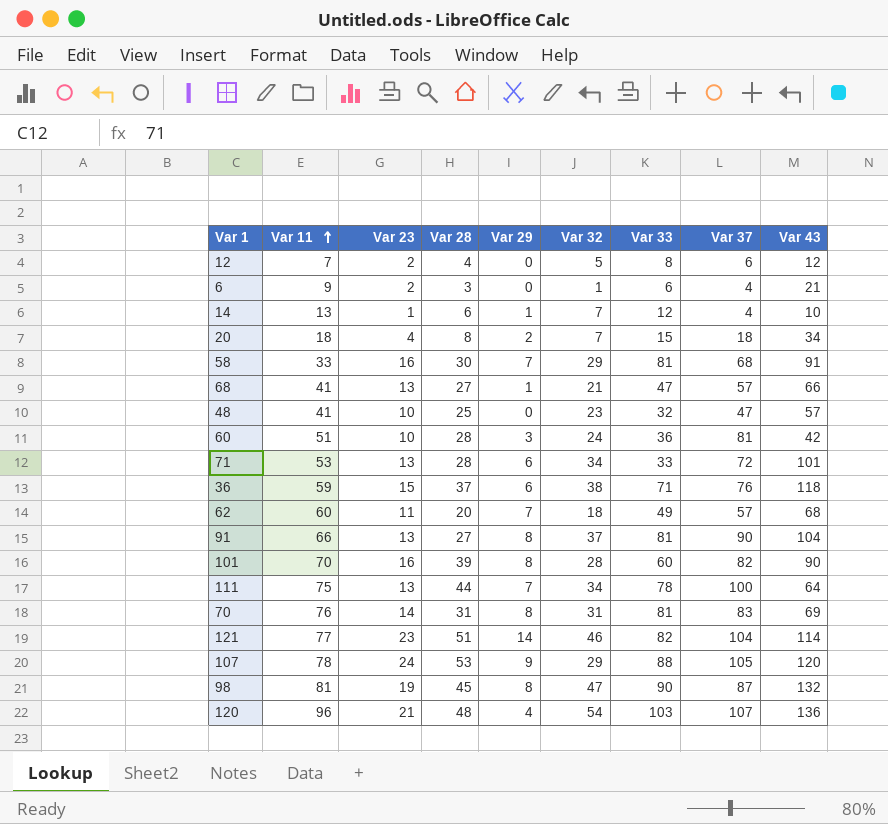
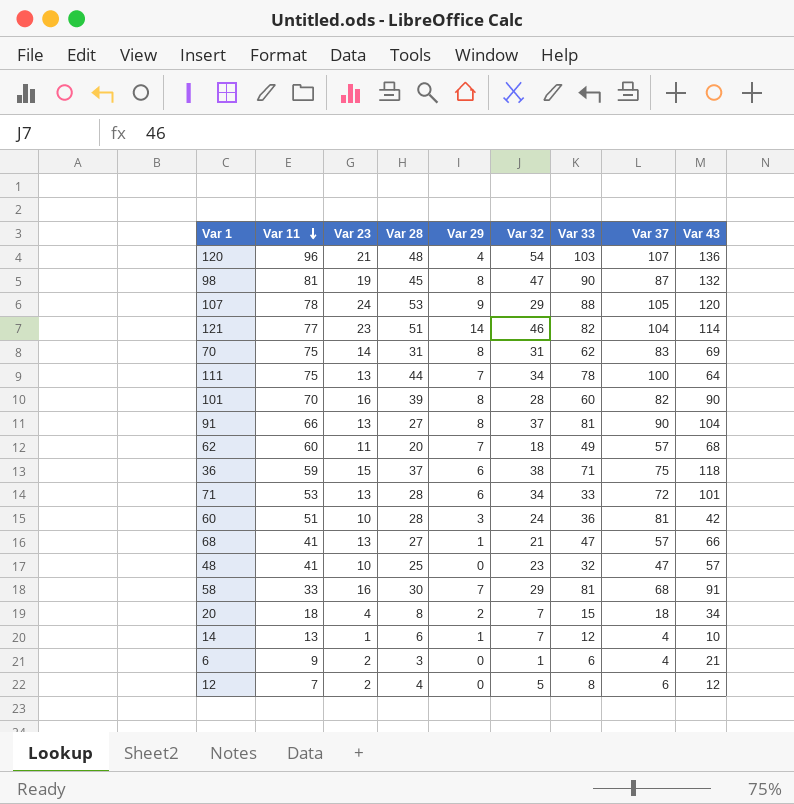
row order: Var 11 ascending -> Var 11 descending
70 | Var 11: 76 -> 75
70 | Var 33: 81 -> 62
36 | Var 37: 76 -> 75

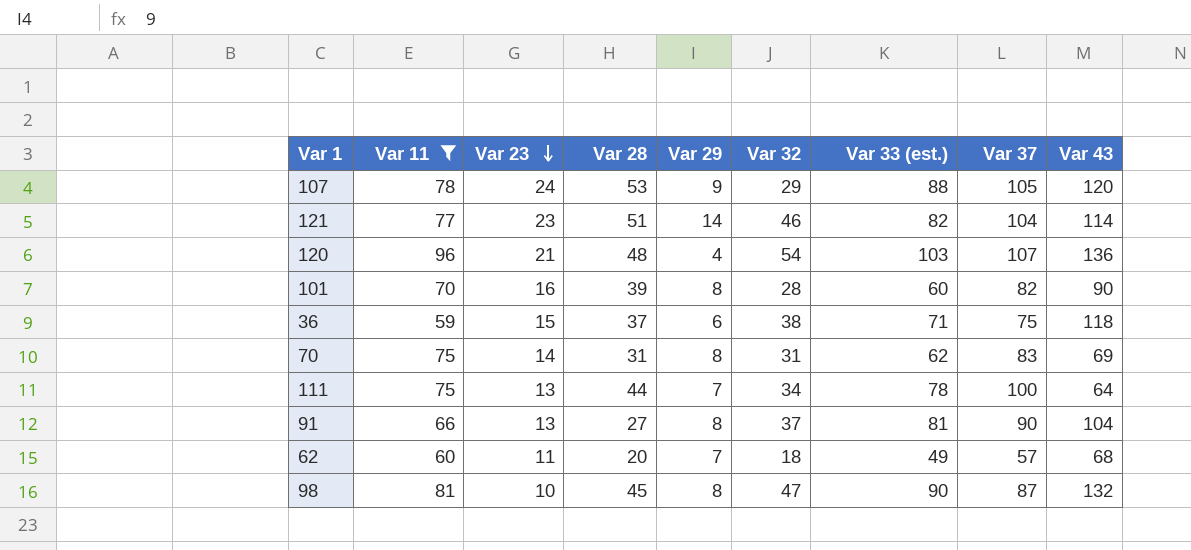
filter: none -> Var 11 >= 59
row order: Var 11 descending -> Var 23 descending
column name: Var 33 -> Var 33 (est.)
98 | Var 23: 19 -> 10

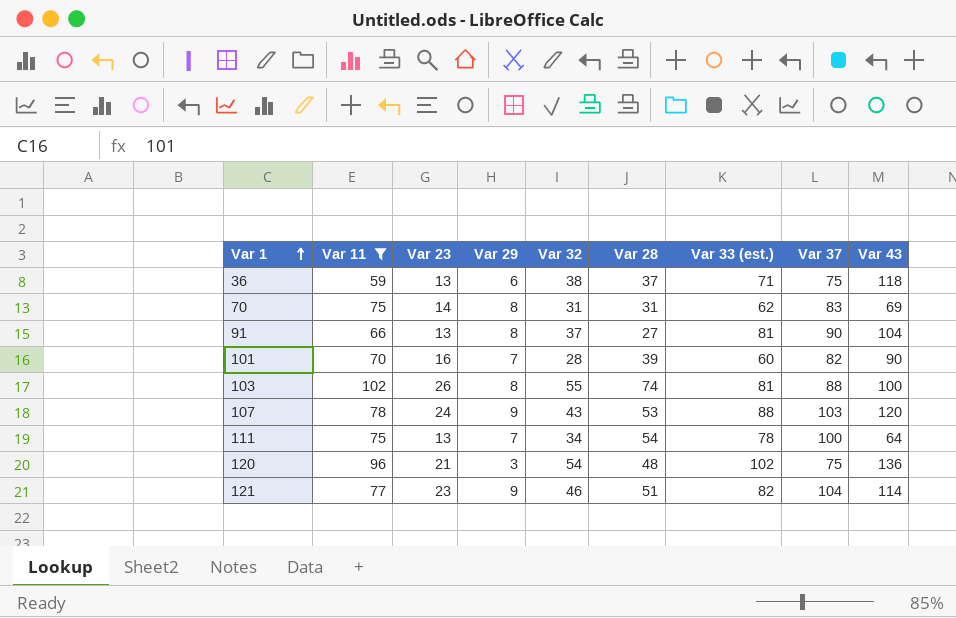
row order: Var 23 descending -> Var 1 ascending
column Var 28 | position: 4 -> 6
row 62: 60 | 11 | 20 | 7 | 18 | 49 | 57 | 68 -> none
row 98: 81 | 10 | 45 | 8 | 47 | 90 | 87 | 132 -> none
36 | Var 23: 15 -> 13
101 | Var 29: 8 -> 7
row 103: none -> 102 | 26 | 8 | 55 | 74 | 81 | 88 | 100
107 | Var 32: 29 -> 43
107 | Var 37: 105 -> 103
111 | Var 28: 44 -> 54
120 | Var 29: 4 -> 3
120 | Var 33 (est.): 103 -> 102
120 | Var 37: 107 -> 75
121 | Var 29: 14 -> 9

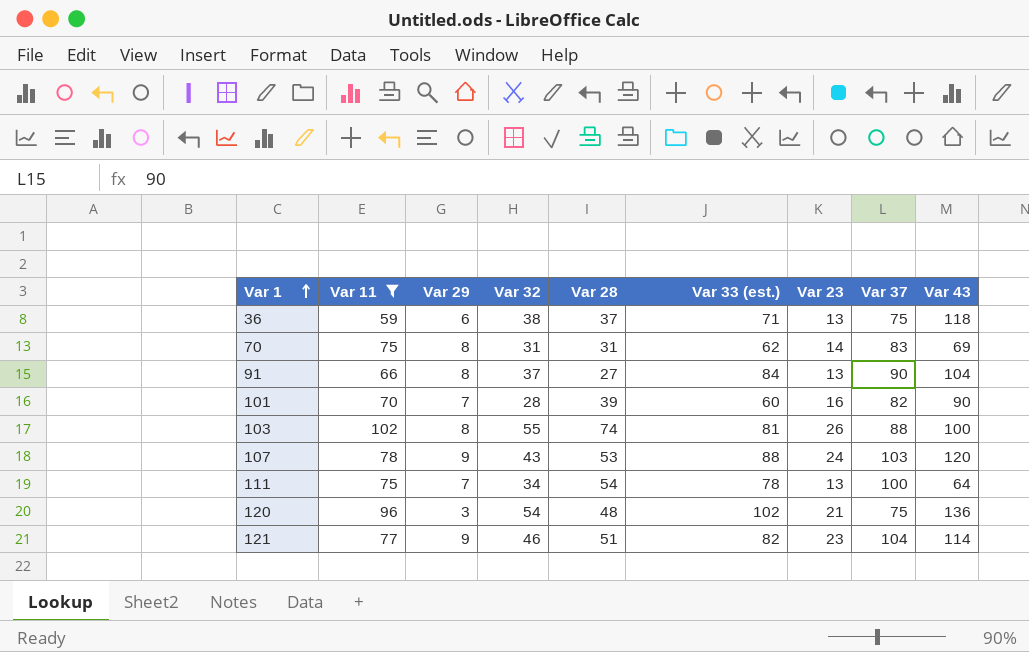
column Var 23 | position: 3 -> 7
91 | Var 33 (est.): 81 -> 84

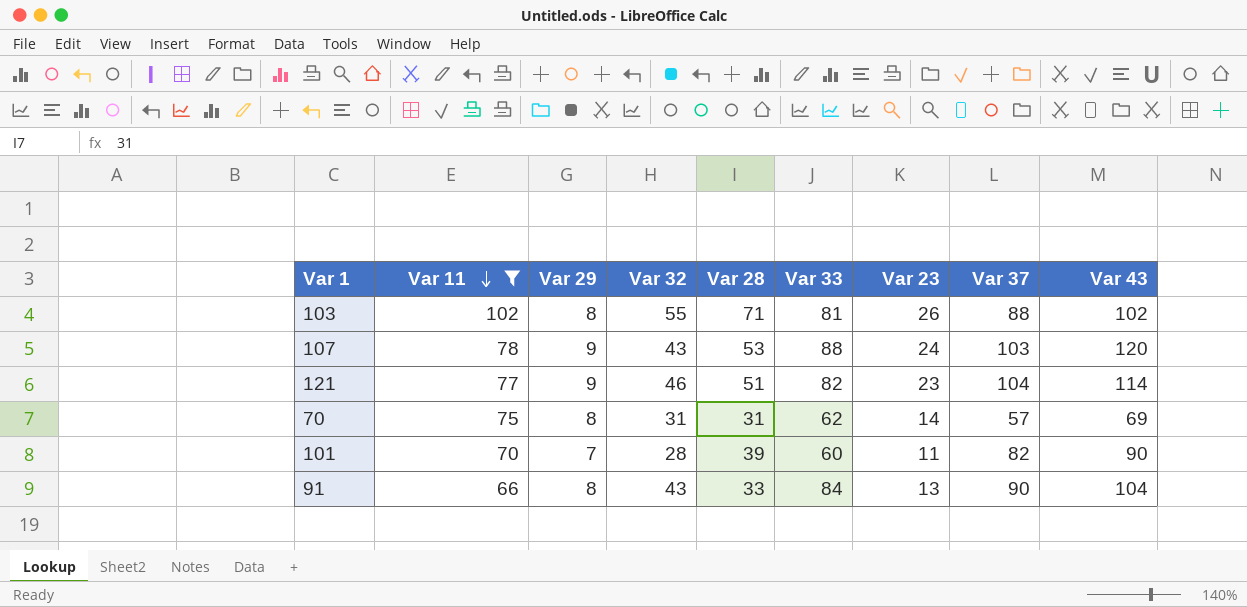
row order: Var 1 ascending -> Var 11 descending
column name: Var 33 (est.) -> Var 33
row 36: 59 | 6 | 38 | 37 | 71 | 13 | 75 | 118 -> none
row 111: 75 | 7 | 34 | 54 | 78 | 13 | 100 | 64 -> none
row 120: 96 | 3 | 54 | 48 | 102 | 21 | 75 | 136 -> none
103 | Var 28: 74 -> 71
103 | Var 43: 100 -> 102
70 | Var 37: 83 -> 57
101 | Var 23: 16 -> 11
91 | Var 32: 37 -> 43
91 | Var 28: 27 -> 33

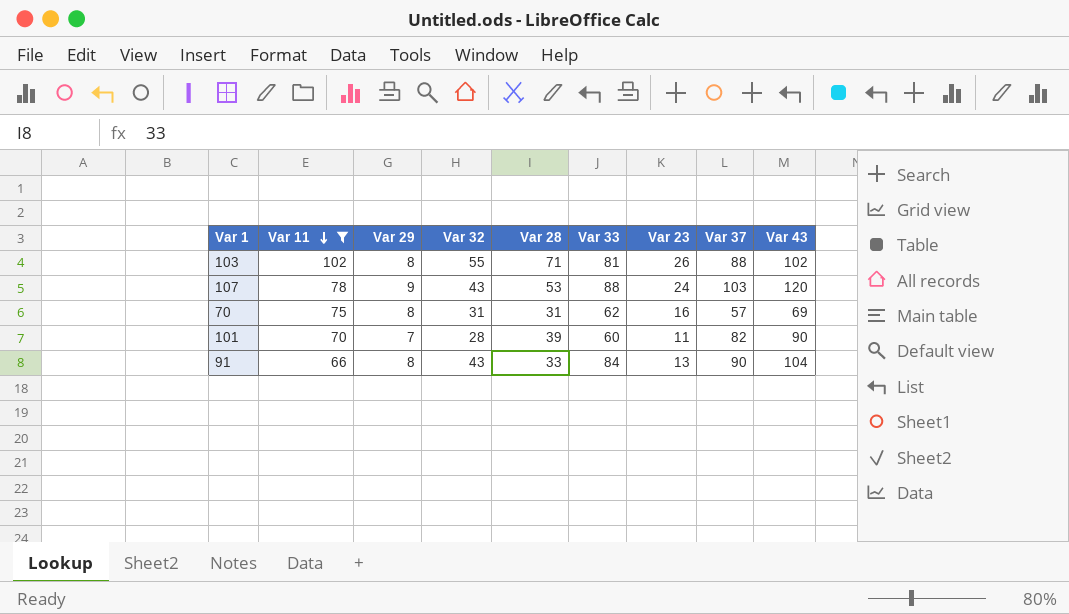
row 121: 77 | 9 | 46 | 51 | 82 | 23 | 104 | 114 -> none
70 | Var 23: 14 -> 16

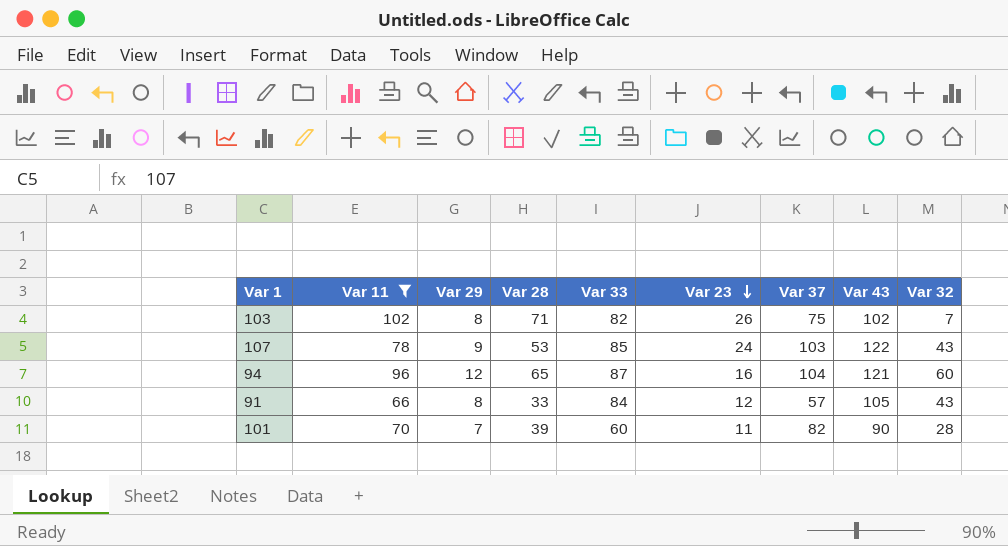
row order: Var 11 descending -> Var 23 descending
column Var 32 | position: 4 -> 9
row 70: 75 | 8 | 31 | 31 | 62 | 16 | 57 | 69 -> none
103 | Var 33: 81 -> 82
103 | Var 37: 88 -> 75
103 | Var 32: 55 -> 7
107 | Var 33: 88 -> 85
107 | Var 43: 120 -> 122
row 94: none -> 96 | 12 | 65 | 87 | 16 | 104 | 121 | 60
91 | Var 23: 13 -> 12
91 | Var 37: 90 -> 57
91 | Var 43: 104 -> 105

